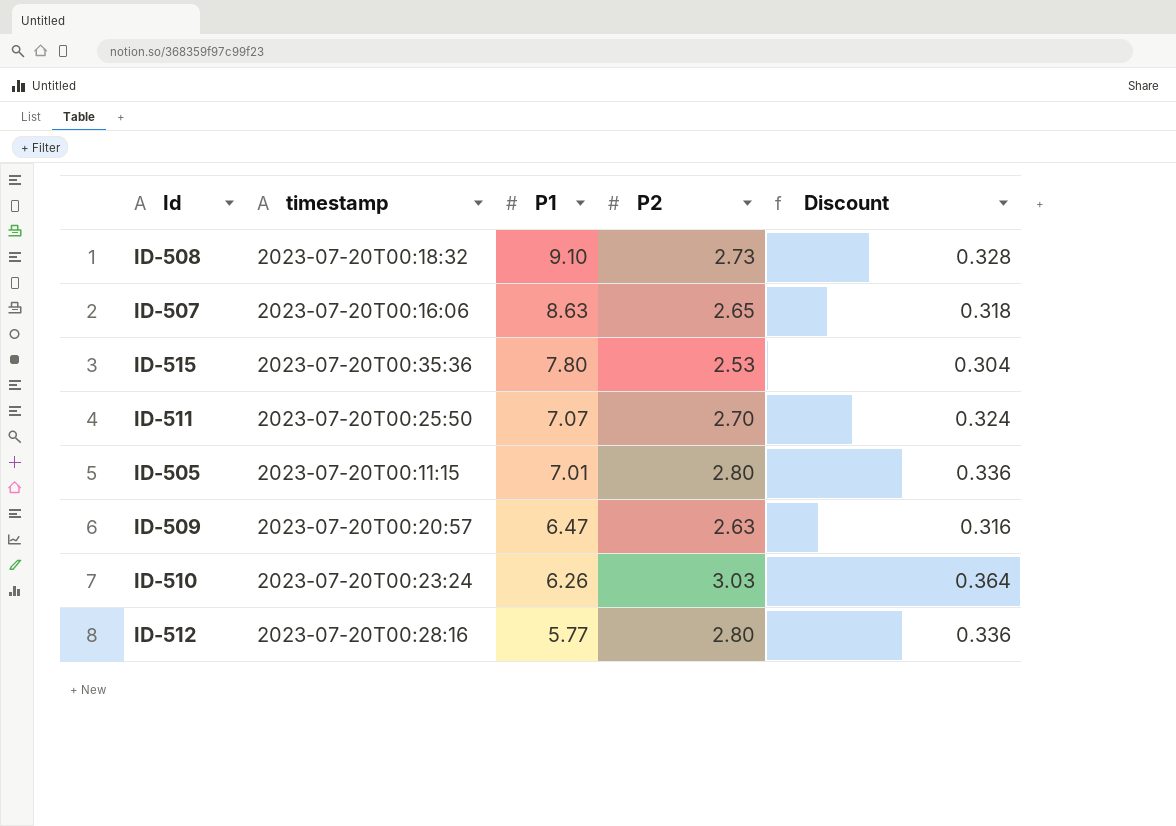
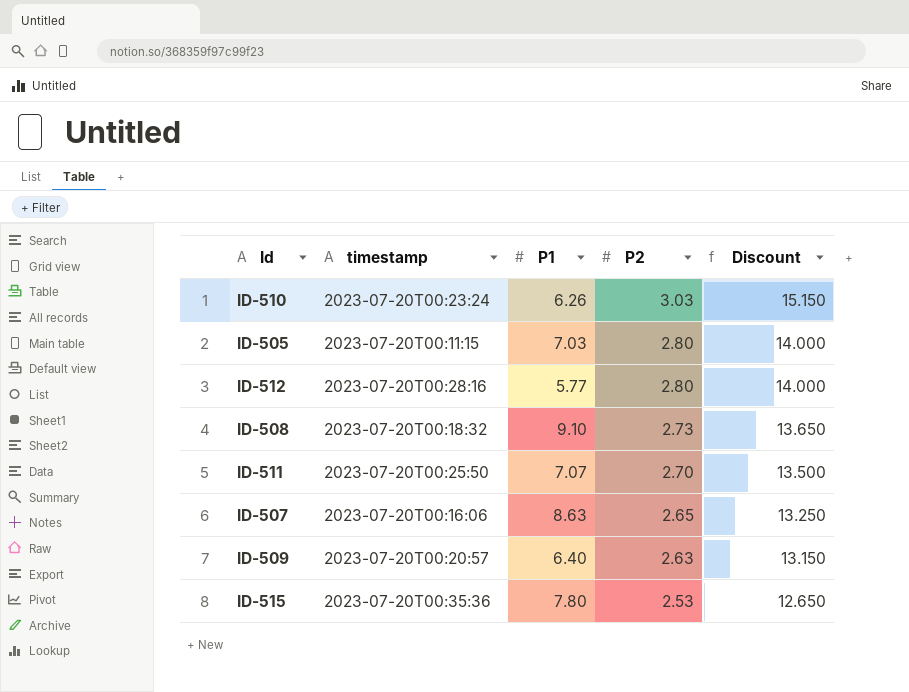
row order: P1 descending -> P2 descending
column Discount | formula: [P2] * 0.12 -> [P2] * 5
ID-505 | P1: 7.01 -> 7.03
ID-509 | P1: 6.47 -> 6.40

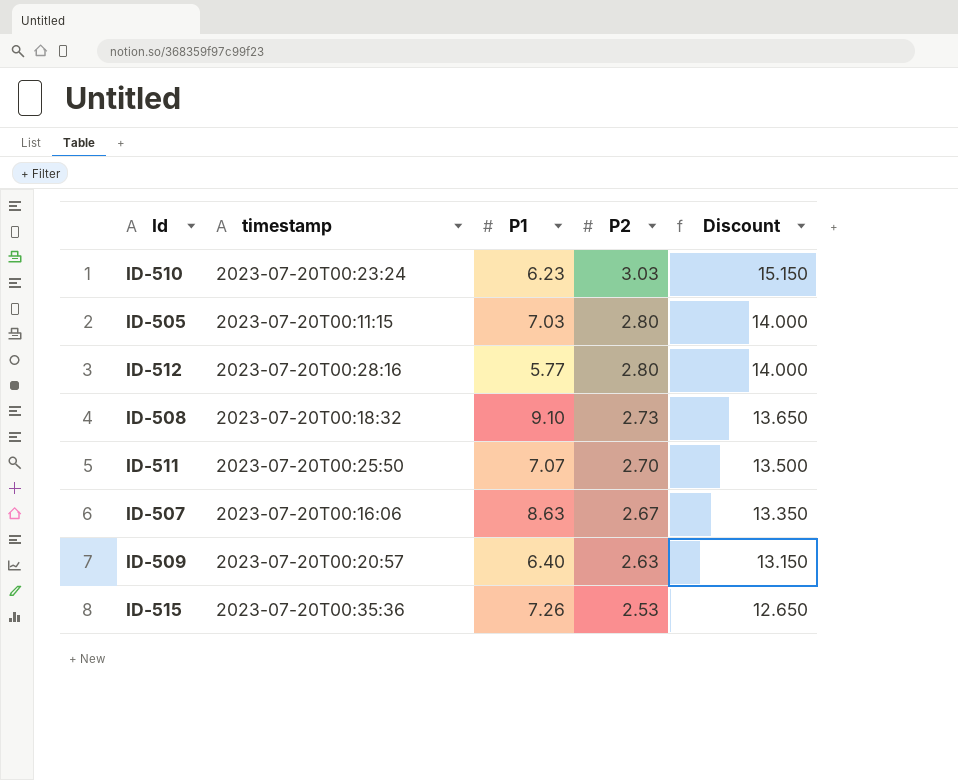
ID-510 | P1: 6.26 -> 6.23
ID-507 | P2: 2.65 -> 2.67
ID-507 | Discount: 13.250 -> 13.350
ID-515 | P1: 7.80 -> 7.26

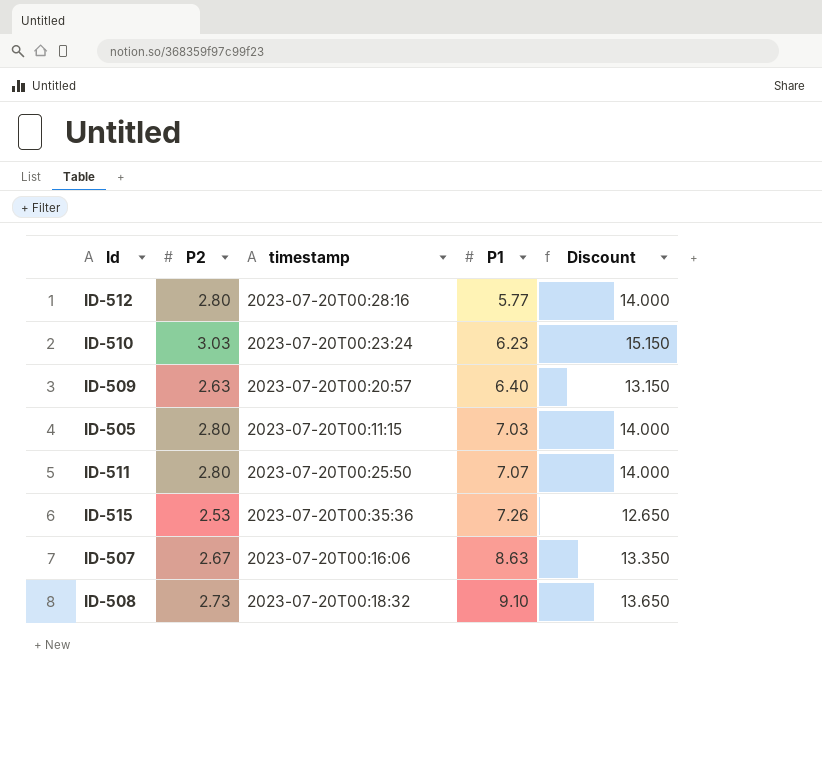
row order: P2 descending -> P1 ascending
column P2 | position: 4 -> 2
ID-511 | P2: 2.70 -> 2.80
ID-511 | Discount: 13.500 -> 14.000

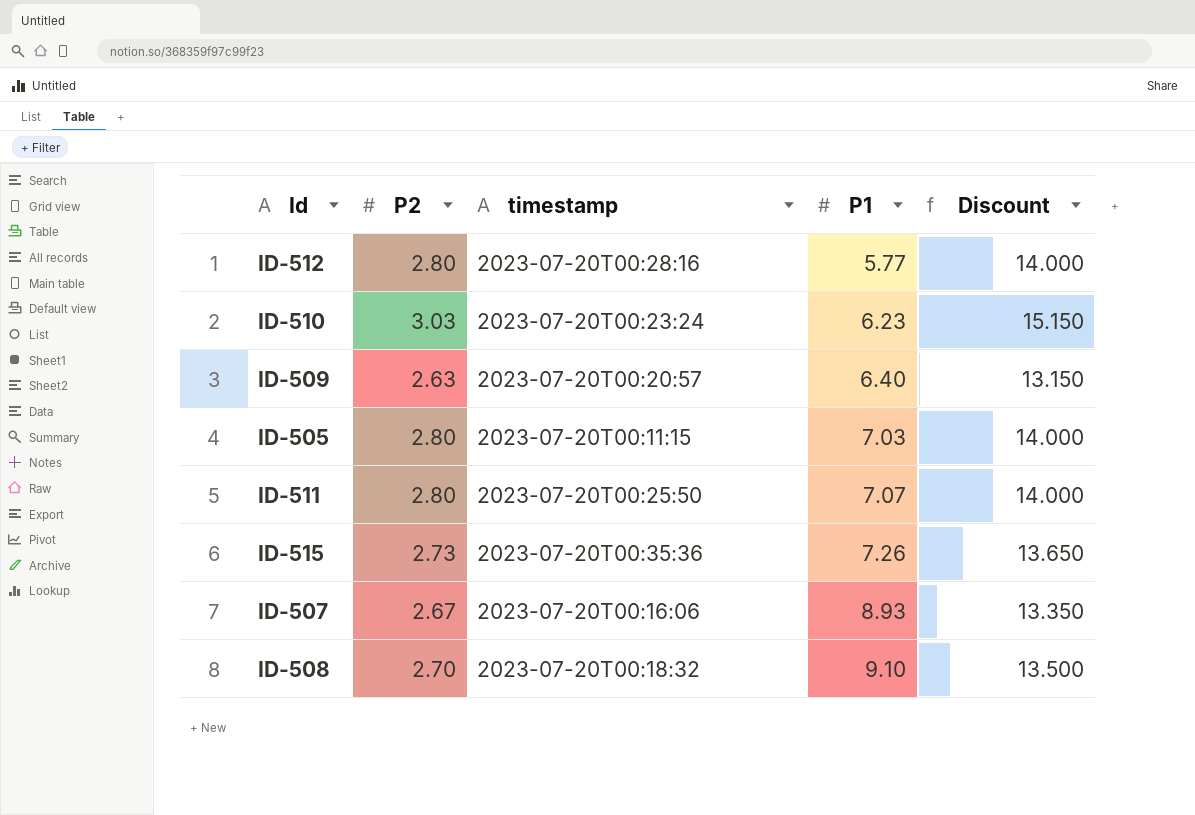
ID-515 | P2: 2.53 -> 2.73
ID-515 | Discount: 12.650 -> 13.650
ID-507 | P1: 8.63 -> 8.93
ID-508 | P2: 2.73 -> 2.70
ID-508 | Discount: 13.650 -> 13.500

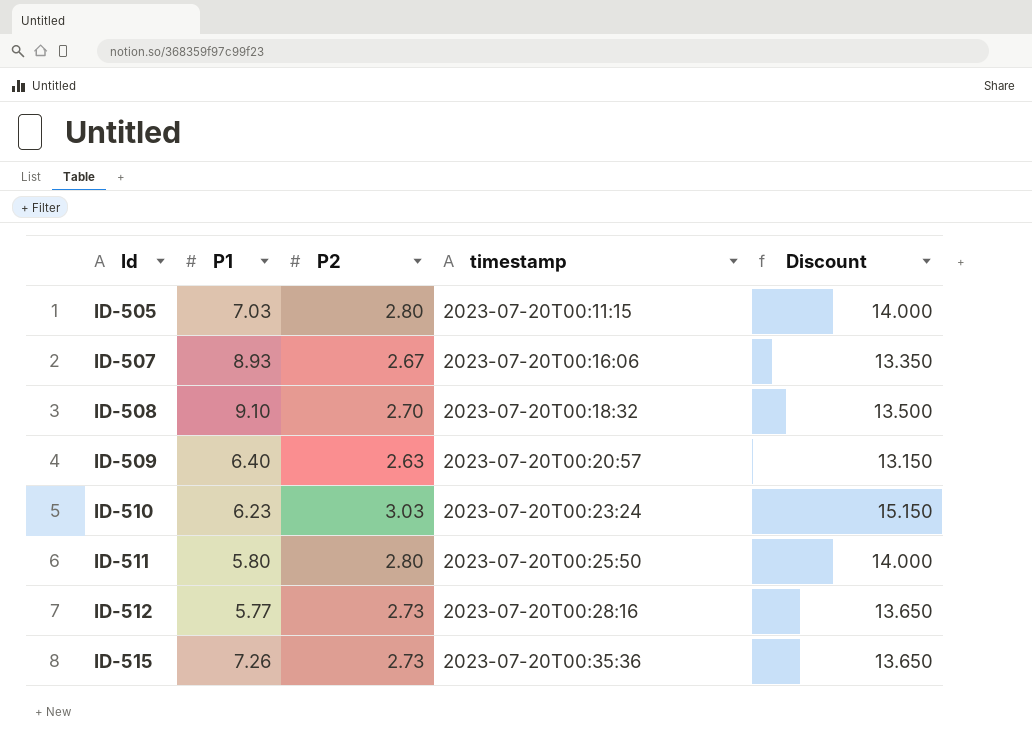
row order: P1 ascending -> Id ascending
column P1 | position: 4 -> 2
ID-511 | P1: 7.07 -> 5.80
ID-512 | P2: 2.80 -> 2.73
ID-512 | Discount: 14.000 -> 13.650

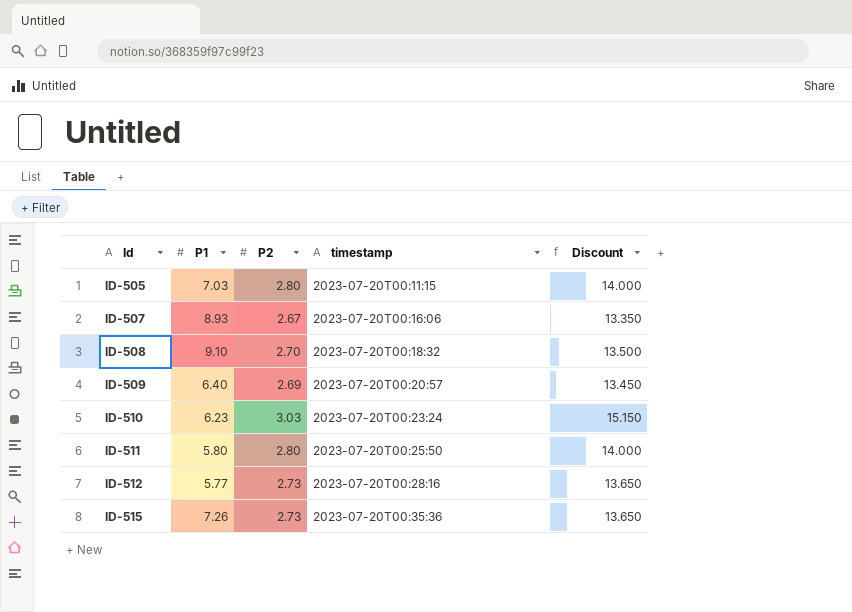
ID-509 | P2: 2.63 -> 2.69
ID-509 | Discount: 13.150 -> 13.450

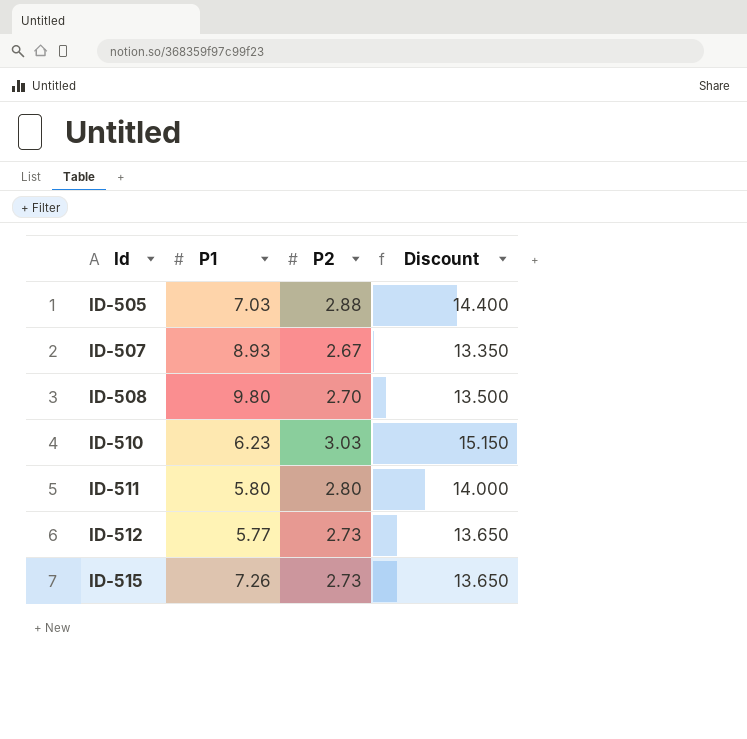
column timestamp | position: 4 -> none
row ID-509: 6.40 | 2.69 | 2023-07-20T00:20:57 | 13.450 -> none
ID-505 | P2: 2.80 -> 2.88
ID-505 | Discount: 14.000 -> 14.400
ID-508 | P1: 9.10 -> 9.80

